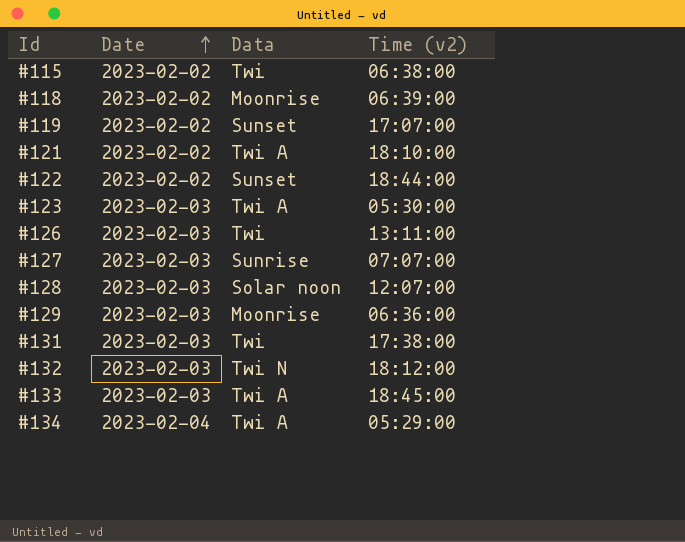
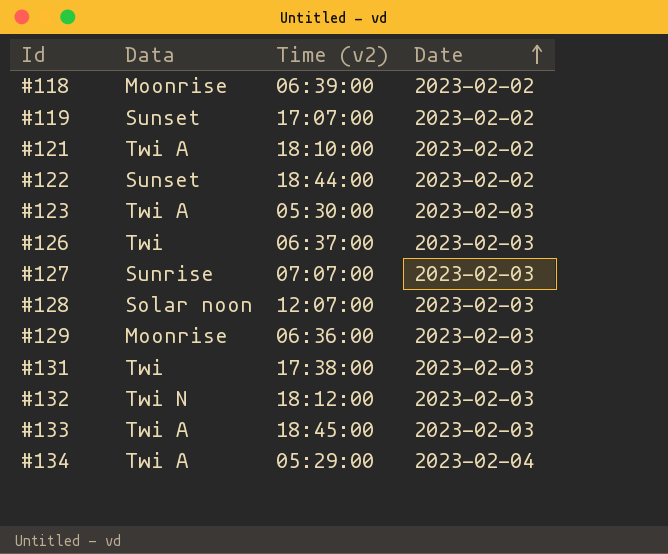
column Date | position: 2 -> 4
row #115: 2023-02-02 | Twi | 06:38:00 -> none
#126 | Time (v2): 13:11:00 -> 06:37:00

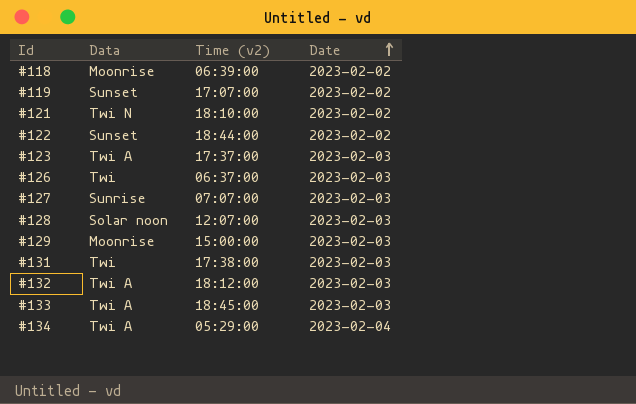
#121 | Data: Twi A -> Twi N
#123 | Time (v2): 05:30:00 -> 17:37:00
#129 | Time (v2): 06:36:00 -> 15:00:00
#132 | Data: Twi N -> Twi A

